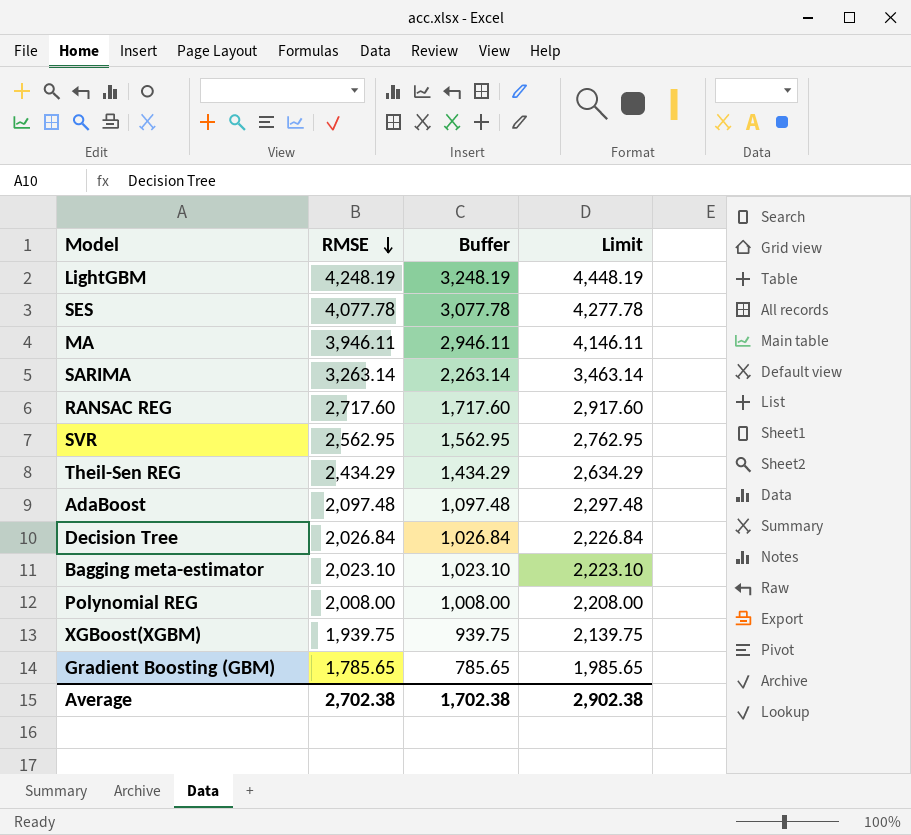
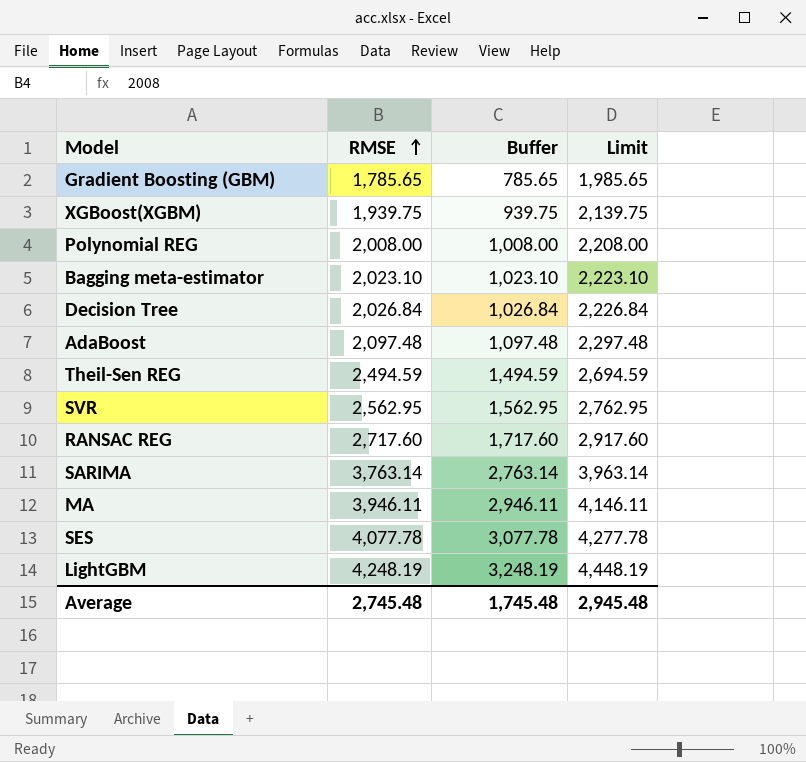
row order: RMSE descending -> RMSE ascending
Theil-Sen REG | RMSE: 2,434.29 -> 2,494.59
Theil-Sen REG | Buffer: 1,434.29 -> 1,494.59
Theil-Sen REG | Limit: 2,634.29 -> 2,694.59
SARIMA | RMSE: 3,263.14 -> 3,763.14
SARIMA | Buffer: 2,263.14 -> 2,763.14
SARIMA | Limit: 3,463.14 -> 3,963.14
Average | RMSE: 2,702.38 -> 2,745.48
Average | Buffer: 1,702.38 -> 1,745.48
Average | Limit: 2,902.38 -> 2,945.48

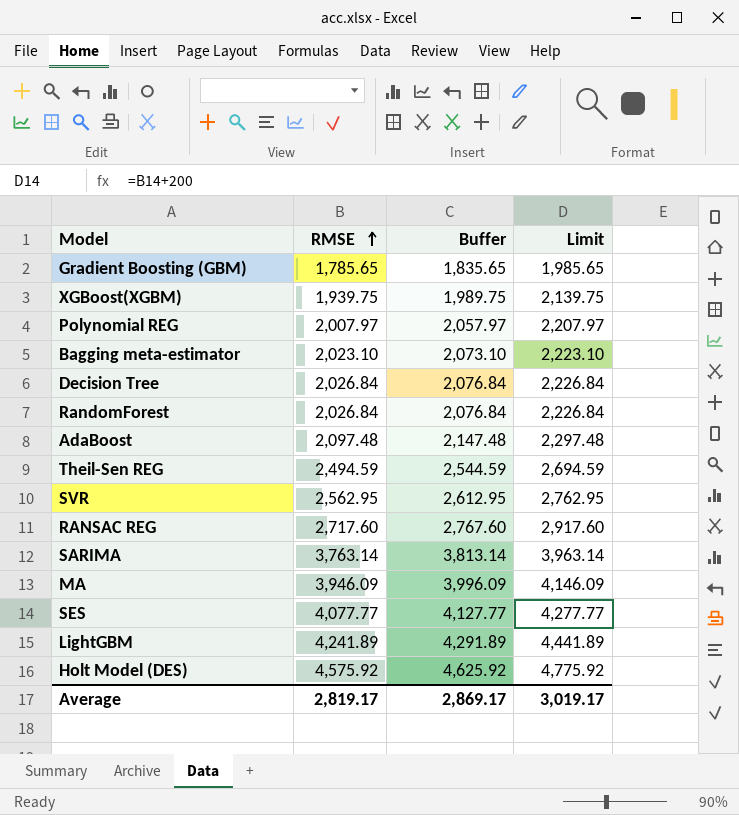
column Buffer | formula: [RMSE] - 1000 -> [RMSE] + 50
Polynomial REG | RMSE: 2,008.00 -> 2,007.97
Polynomial REG | Limit: 2,208.00 -> 2,207.97
row RandomForest: none -> 2,026.84 | 2,076.84 | 2,226.84
MA | RMSE: 3,946.11 -> 3,946.09
MA | Limit: 4,146.11 -> 4,146.09
SES | RMSE: 4,077.78 -> 4,077.77
SES | Limit: 4,277.78 -> 4,277.77
LightGBM | RMSE: 4,248.19 -> 4,241.89
LightGBM | Limit: 4,448.19 -> 4,441.89
row Holt Model (DES): none -> 4,575.92 | 4,625.92 | 4,775.92
Average | RMSE: 2,745.48 -> 2,819.17
Average | Buffer: 1,745.48 -> 2,869.17
Average | Limit: 2,945.48 -> 3,019.17

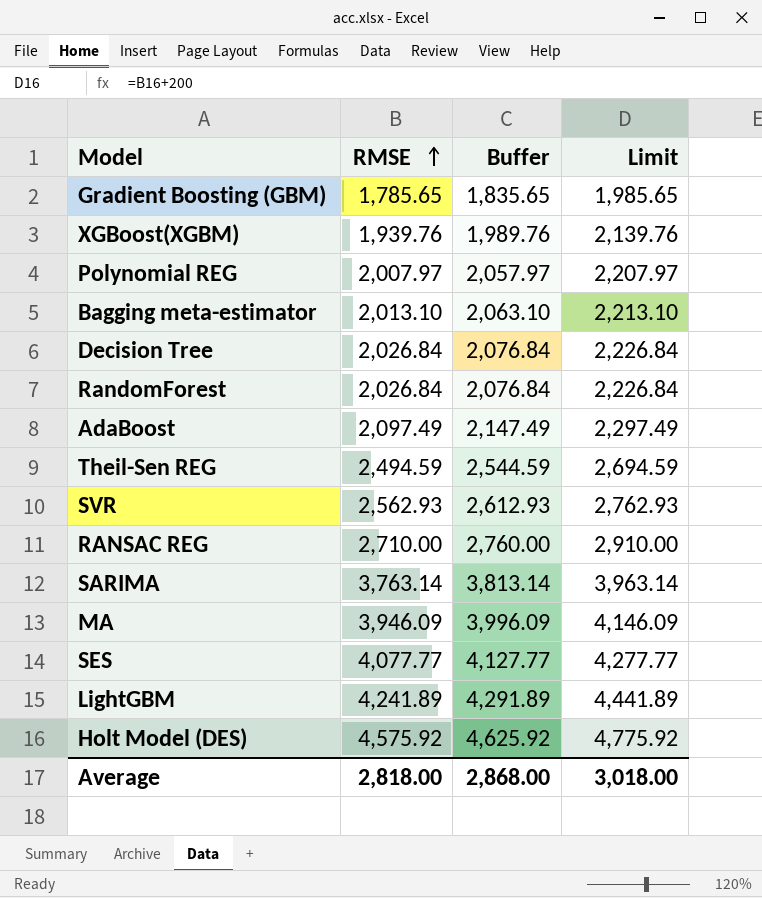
XGBoost(XGBM) | RMSE: 1,939.75 -> 1,939.76
XGBoost(XGBM) | Buffer: 1,989.75 -> 1,989.76
XGBoost(XGBM) | Limit: 2,139.75 -> 2,139.76
Bagging meta-estimator | RMSE: 2,023.10 -> 2,013.10
Bagging meta-estimator | Buffer: 2,073.10 -> 2,063.10
Bagging meta-estimator | Limit: 2,223.10 -> 2,213.10
AdaBoost | RMSE: 2,097.48 -> 2,097.49
AdaBoost | Buffer: 2,147.48 -> 2,147.49
AdaBoost | Limit: 2,297.48 -> 2,297.49
SVR | RMSE: 2,562.95 -> 2,562.93
SVR | Buffer: 2,612.95 -> 2,612.93
SVR | Limit: 2,762.95 -> 2,762.93
RANSAC REG | RMSE: 2,717.60 -> 2,710.00
RANSAC REG | Buffer: 2,767.60 -> 2,760.00
RANSAC REG | Limit: 2,917.60 -> 2,910.00
Average | RMSE: 2,819.17 -> 2,818.00
Average | Buffer: 2,869.17 -> 2,868.00
Average | Limit: 3,019.17 -> 3,018.00

